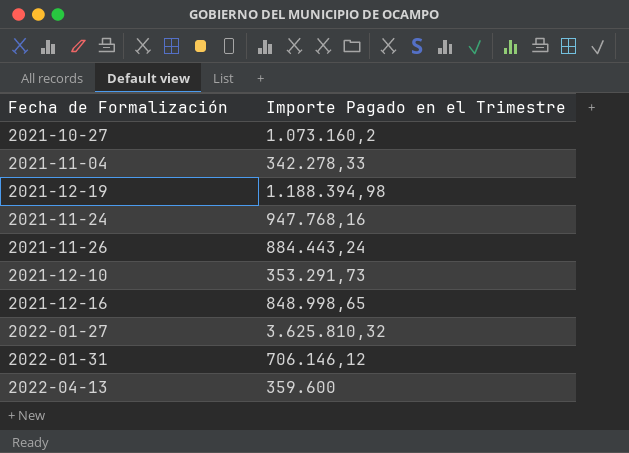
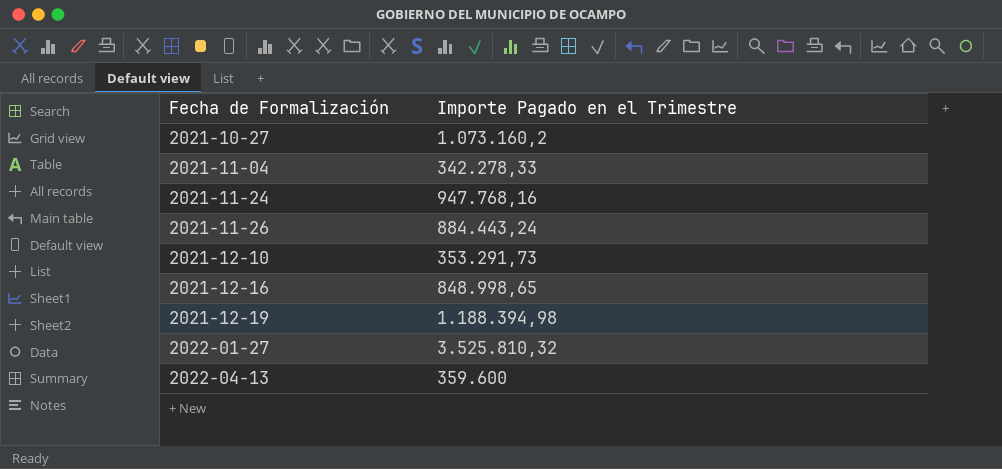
row order: none -> Fecha de Formalización ascending
row 2022-01-31: 706.146,12 -> none
2022-01-27 | Importe Pagado en el Trimestre: 3.625.810,32 -> 3.525.810,32

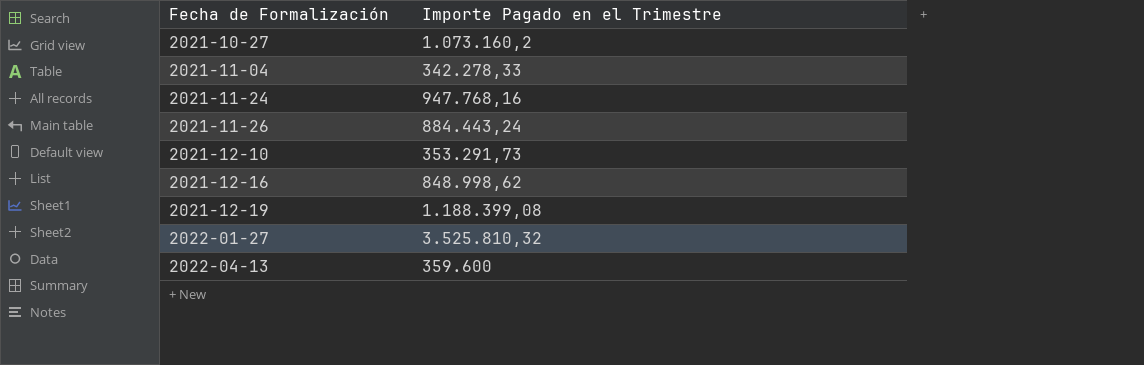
2021-12-16 | Importe Pagado en el Trimestre: 848.998,65 -> 848.998,62
2021-12-19 | Importe Pagado en el Trimestre: 1.188.394,98 -> 1.188.399,08

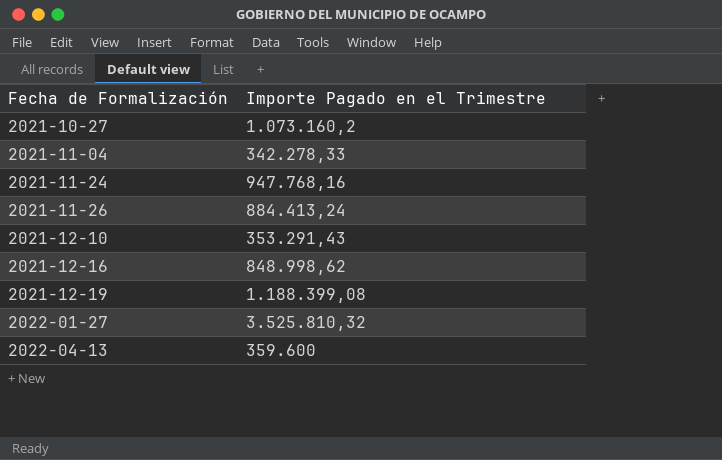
2021-11-26 | Importe Pagado en el Trimestre: 884.443,24 -> 884.413,24
2021-12-10 | Importe Pagado en el Trimestre: 353.291,73 -> 353.291,43

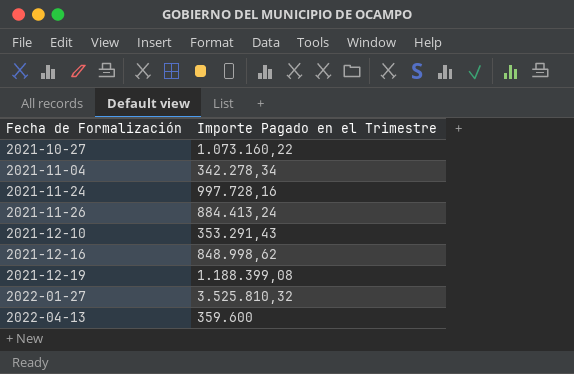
2021-10-27 | Importe Pagado en el Trimestre: 1.073.160,2 -> 1.073.160,22
2021-11-04 | Importe Pagado en el Trimestre: 342.278,33 -> 342.278,34
2021-11-24 | Importe Pagado en el Trimestre: 947.768,16 -> 997.728,16

